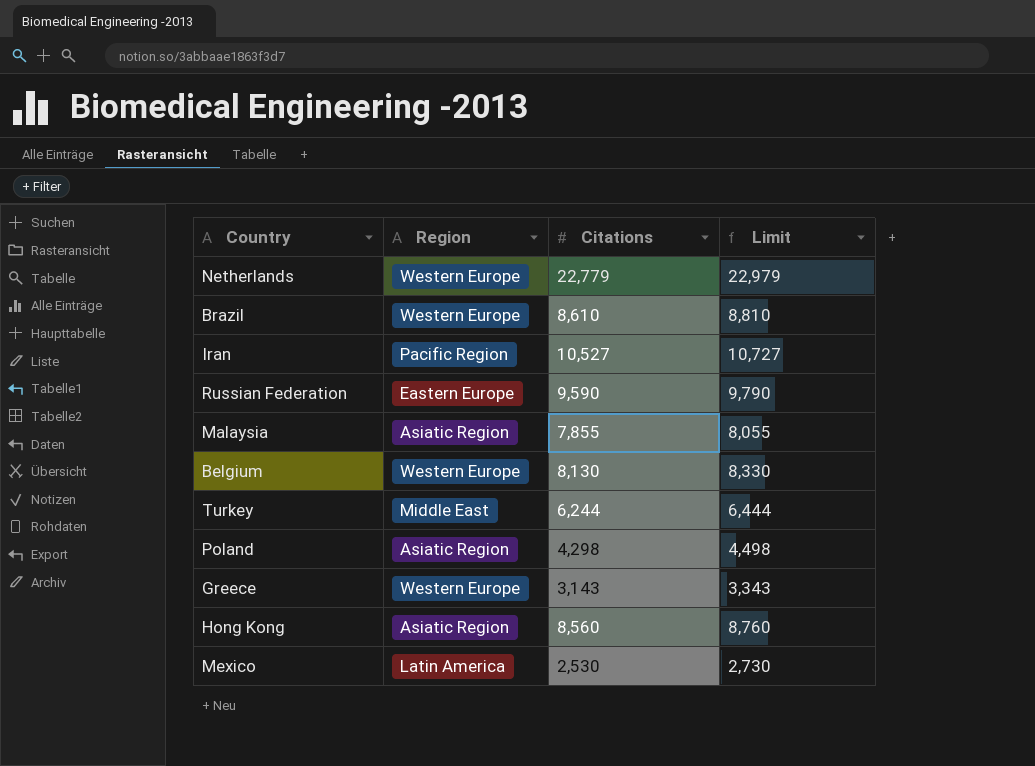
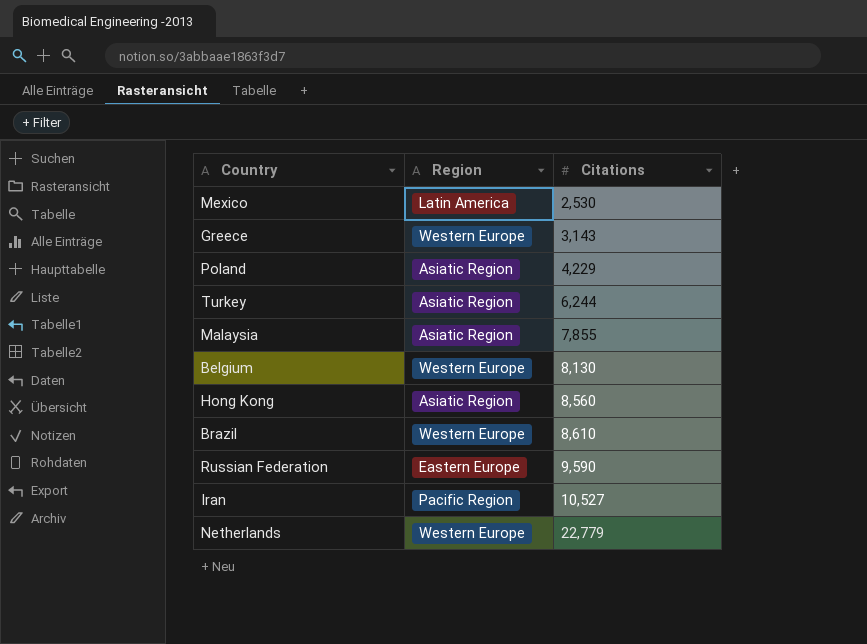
row order: none -> Citations ascending
column Limit | formula: [Citations] + 200 -> none
Poland | Citations: 4,298 -> 4,229
Turkey | Region: Middle East -> Asiatic Region

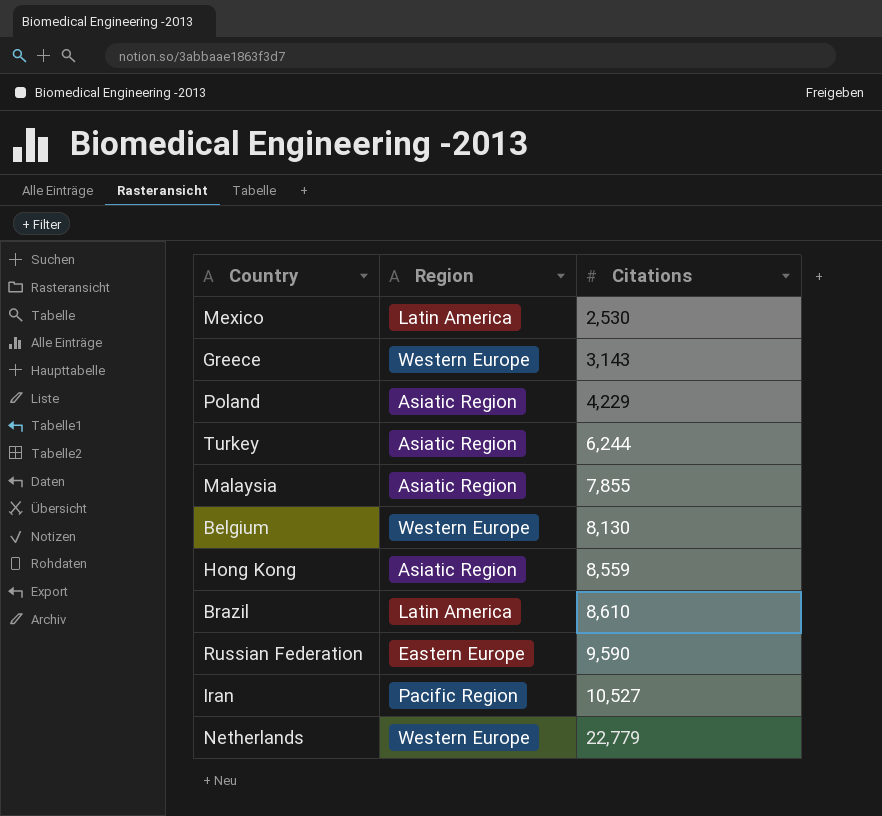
Hong Kong | Citations: 8,560 -> 8,559
Brazil | Region: Western Europe -> Latin America

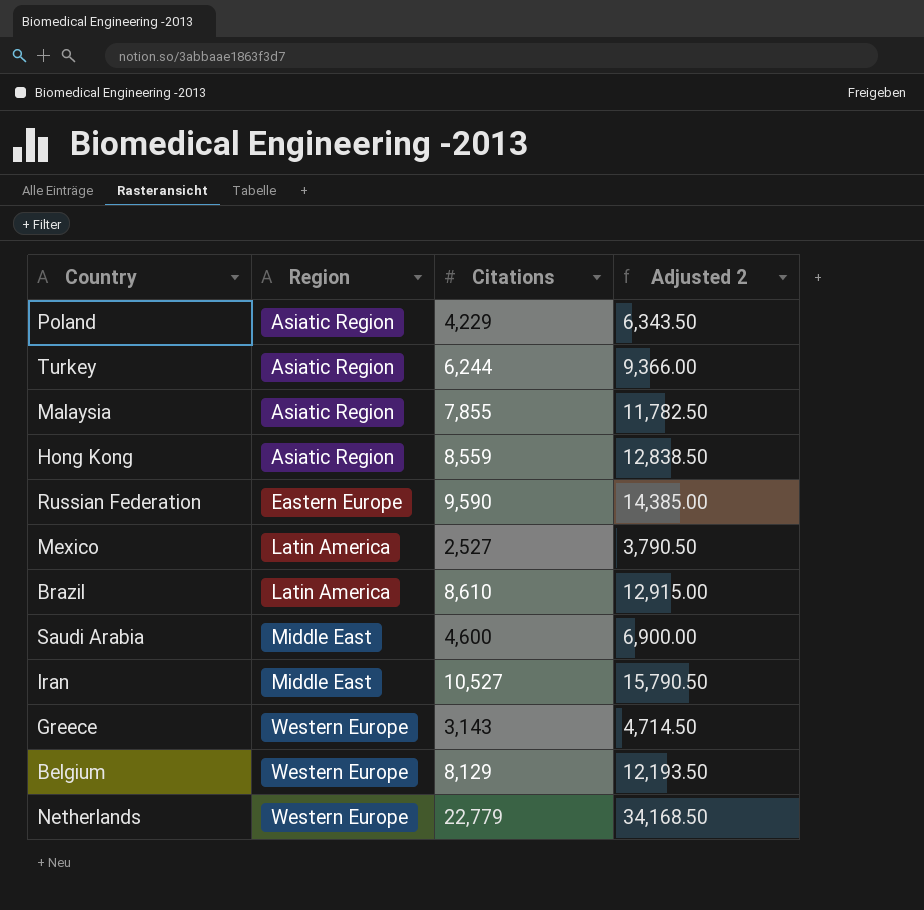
row order: Citations ascending -> Region ascending
column Adjusted 2 | formula: none -> [Citations] * 1.5
Mexico | Citations: 2,530 -> 2,527
row Saudi Arabia: none -> Middle East | 4,600 | 6,900.00
Iran | Region: Pacific Region -> Middle East
Belgium | Citations: 8,130 -> 8,129

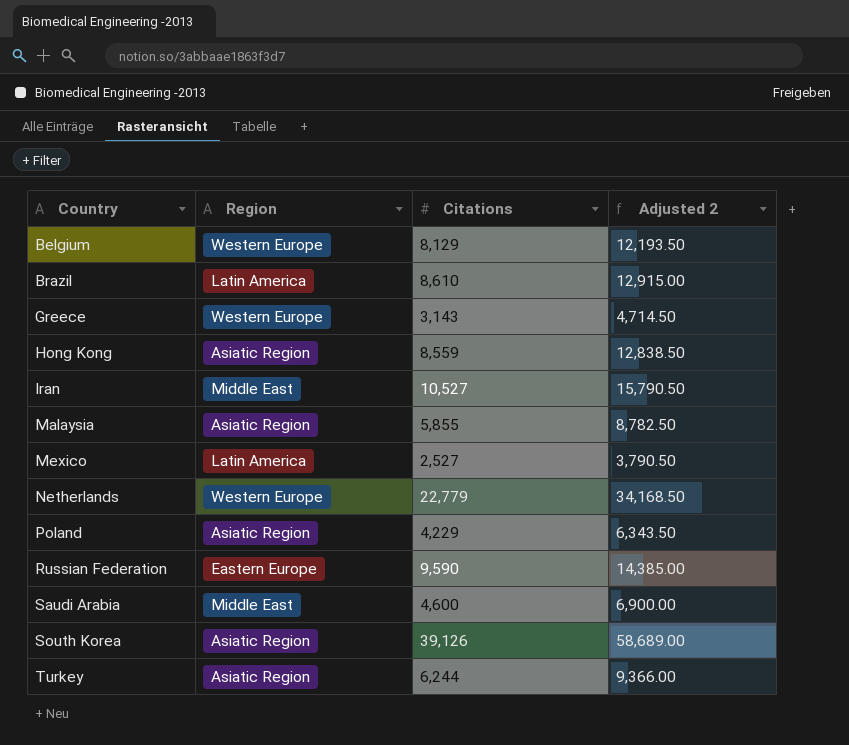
row order: Region ascending -> Country ascending
Malaysia | Citations: 7,855 -> 5,855
Malaysia | Adjusted 2: 11,782.50 -> 8,782.50
row South Korea: none -> Asiatic Region | 39,126 | 58,689.00

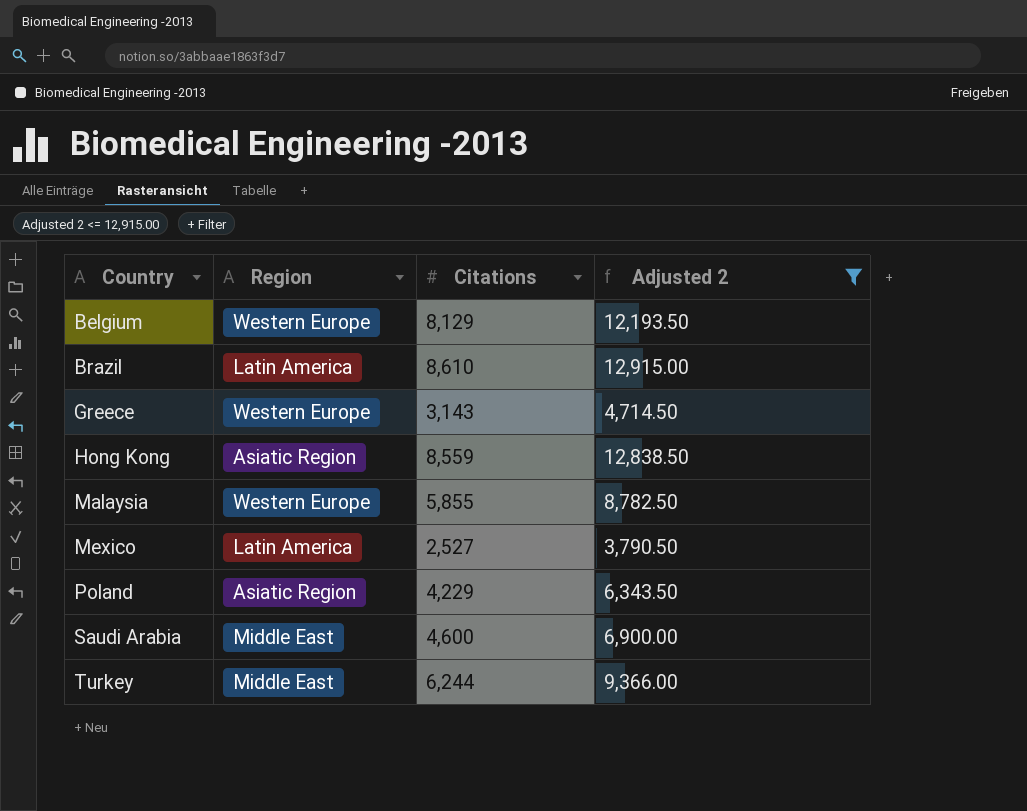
filter: none -> Adjusted 2 <= 12,915.00
Malaysia | Region: Asiatic Region -> Western Europe
Turkey | Region: Asiatic Region -> Middle East

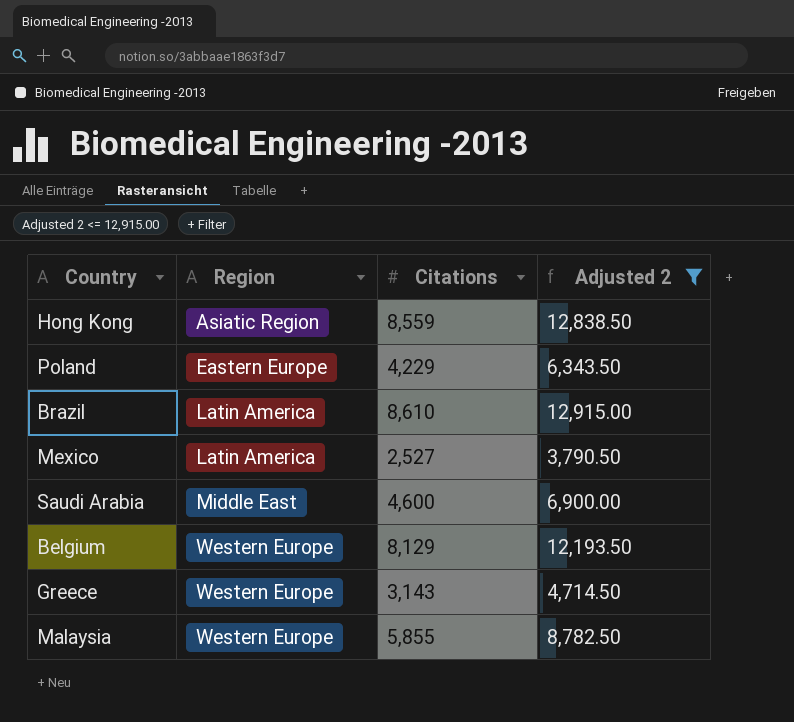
row order: Country ascending -> Region ascending
row Turkey: Middle East | 6,244 | 9,366.00 -> none
Poland | Region: Asiatic Region -> Eastern Europe

